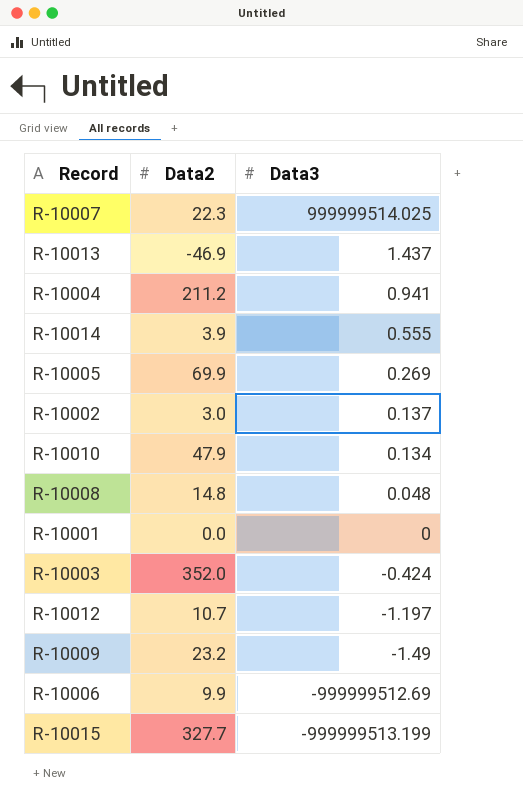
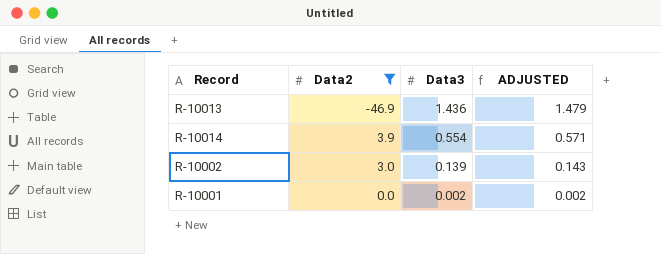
filter: none -> Data2 <= 3.9
column ADJUSTED | formula: none -> [Data3] * 1.03
R-10013 | Data3: 1.437 -> 1.436
R-10014 | Data3: 0.555 -> 0.554
R-10002 | Data3: 0.137 -> 0.139
R-10001 | Data3: 0 -> 0.002

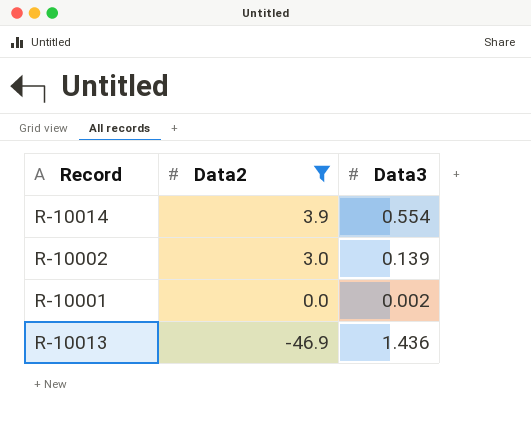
row order: Data3 descending -> Data2 descending
column ADJUSTED | formula: [Data3] * 1.03 -> none

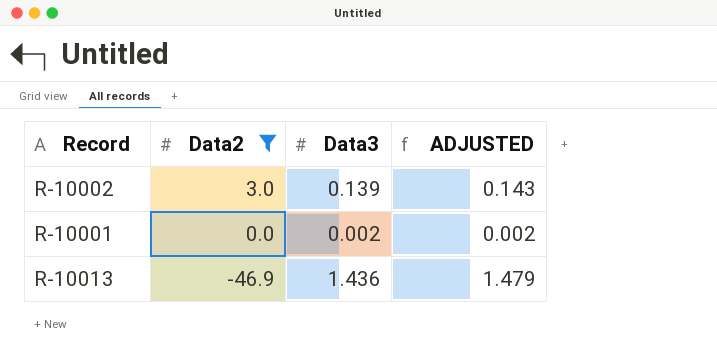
column ADJUSTED | formula: none -> [Data3] * 1.03
row R-10014: 3.9 | 0.554 -> none

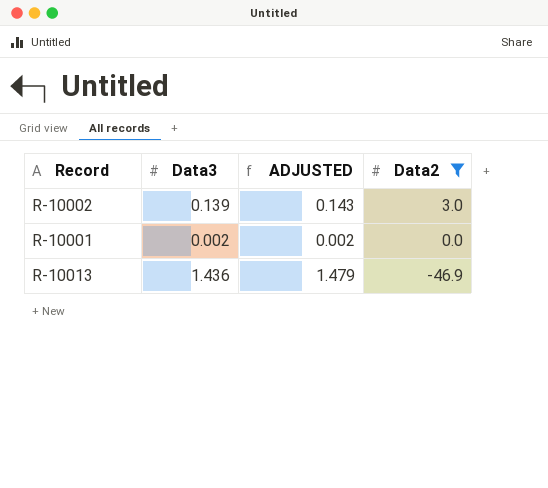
column Data2 | position: 2 -> 4

